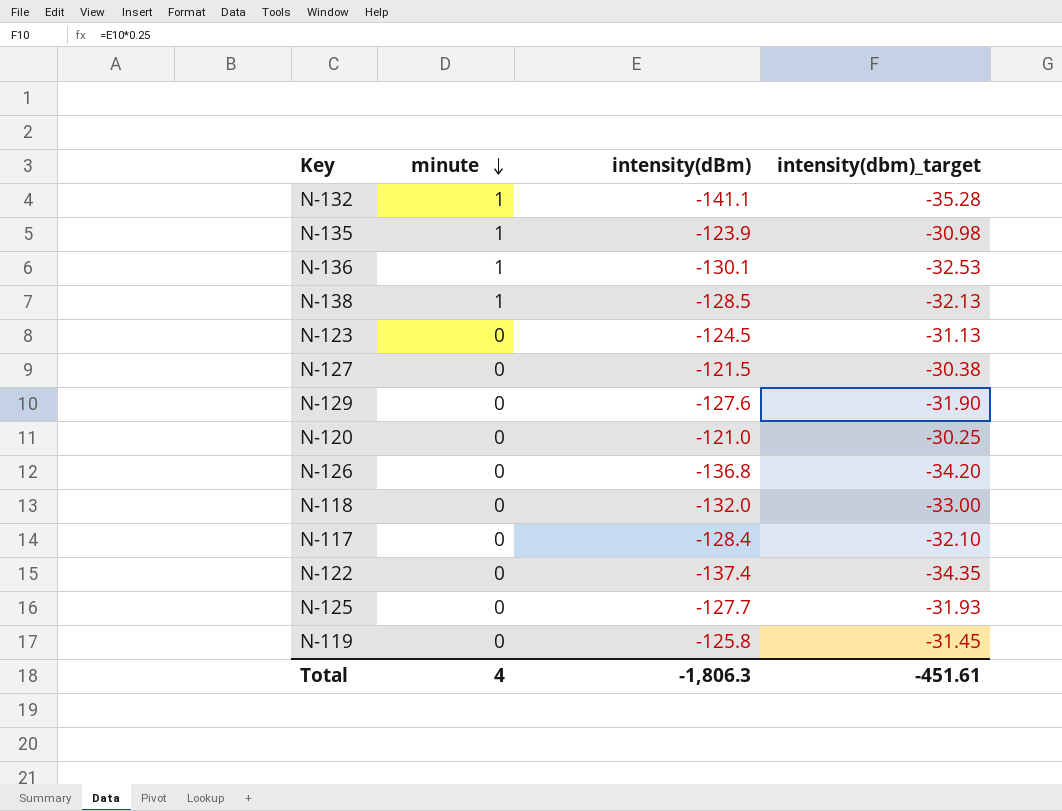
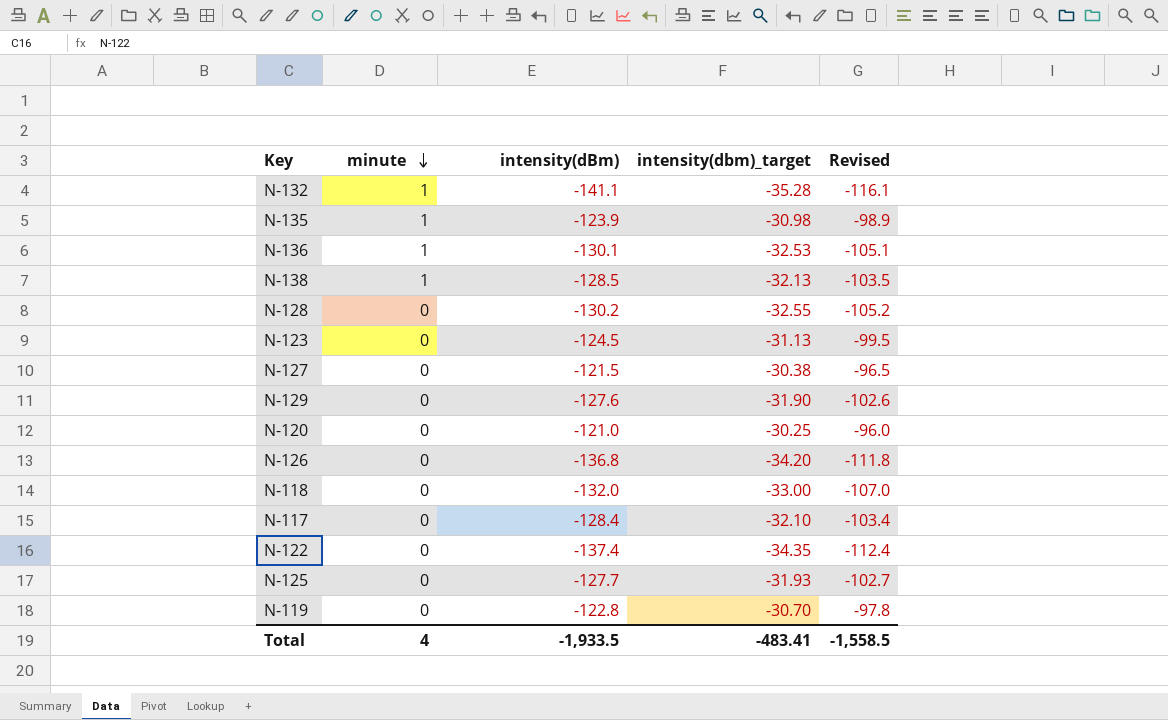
column Revised | formula: none -> [intensity(dBm)] + 25
row N-128: none -> 0 | -130.2 | -32.55 | -105.2
N-119 | intensity(dBm): -125.8 -> -122.8
N-119 | intensity(dbm)_target: -31.45 -> -30.70
Total | intensity(dBm): -1,806.3 -> -1,933.5
Total | intensity(dbm)_target: -451.61 -> -483.41

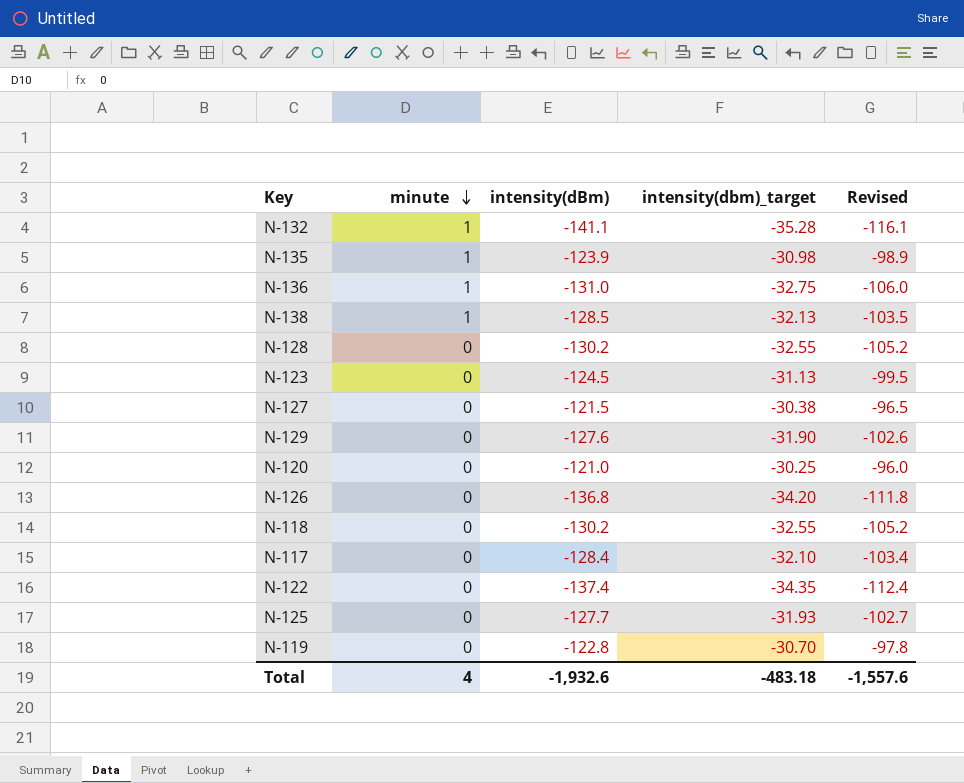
N-136 | intensity(dBm): -130.1 -> -131.0
N-136 | intensity(dbm)_target: -32.53 -> -32.75
N-136 | Revised: -105.1 -> -106.0
N-118 | intensity(dBm): -132.0 -> -130.2
N-118 | intensity(dbm)_target: -33.00 -> -32.55
N-118 | Revised: -107.0 -> -105.2
Total | intensity(dBm): -1,933.5 -> -1,932.6
Total | intensity(dbm)_target: -483.41 -> -483.18
Total | Revised: -1,558.5 -> -1,557.6

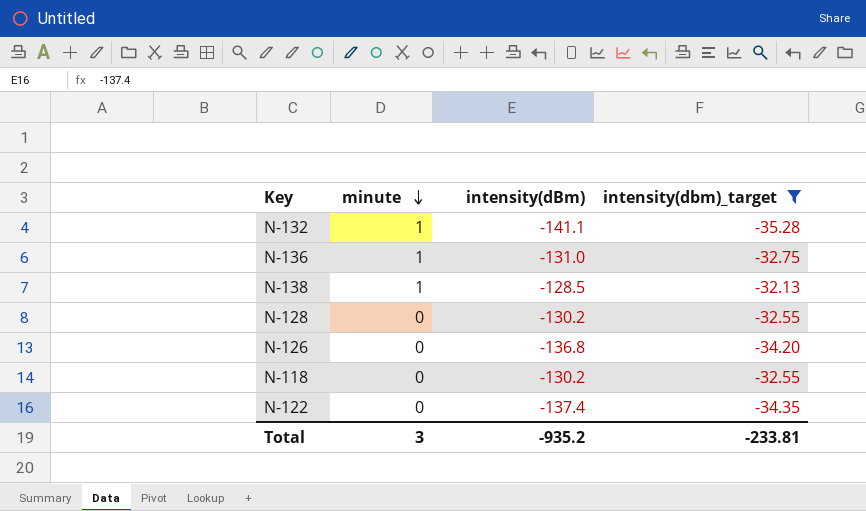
filter: none -> intensity(dbm)_target <= -32.13
column Revised | formula: [intensity(dBm)] + 25 -> none
Total | minute: 4 -> 3
Total | intensity(dBm): -1,932.6 -> -935.2
Total | intensity(dbm)_target: -483.18 -> -233.81

